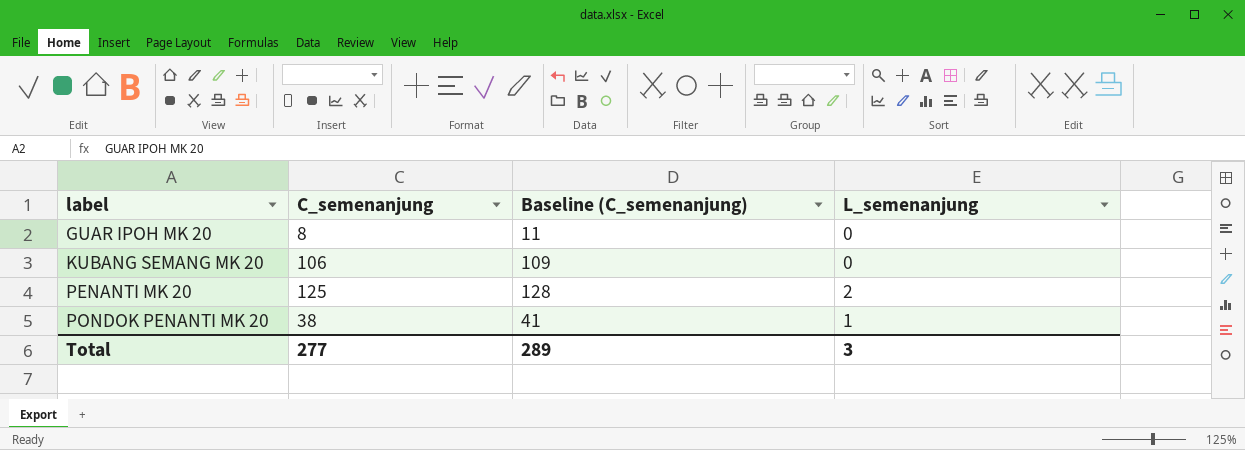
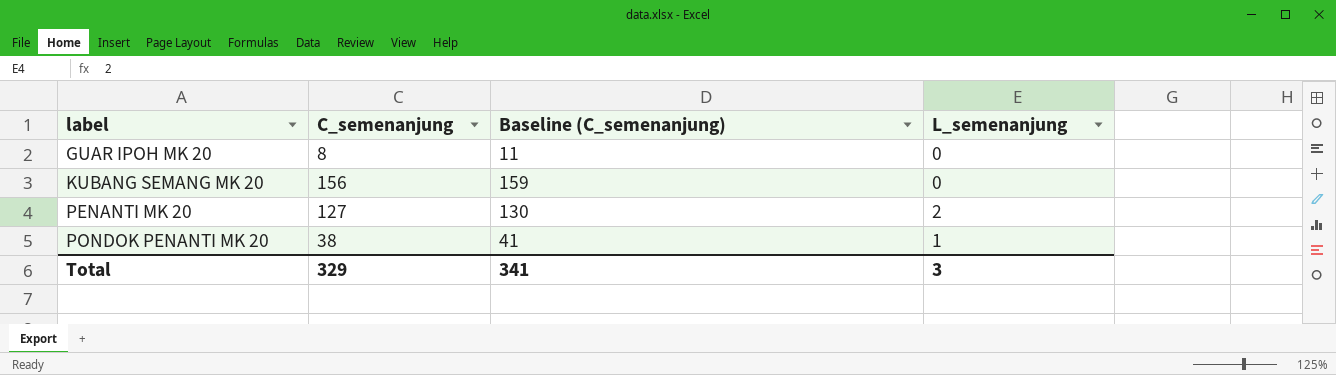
KUBANG SEMANG MK 20 | C_semenanjung: 106 -> 156
KUBANG SEMANG MK 20 | Baseline (C_semenanjung): 109 -> 159
PENANTI MK 20 | C_semenanjung: 125 -> 127
PENANTI MK 20 | Baseline (C_semenanjung): 128 -> 130
Total | C_semenanjung: 277 -> 329
Total | Baseline (C_semenanjung): 289 -> 341

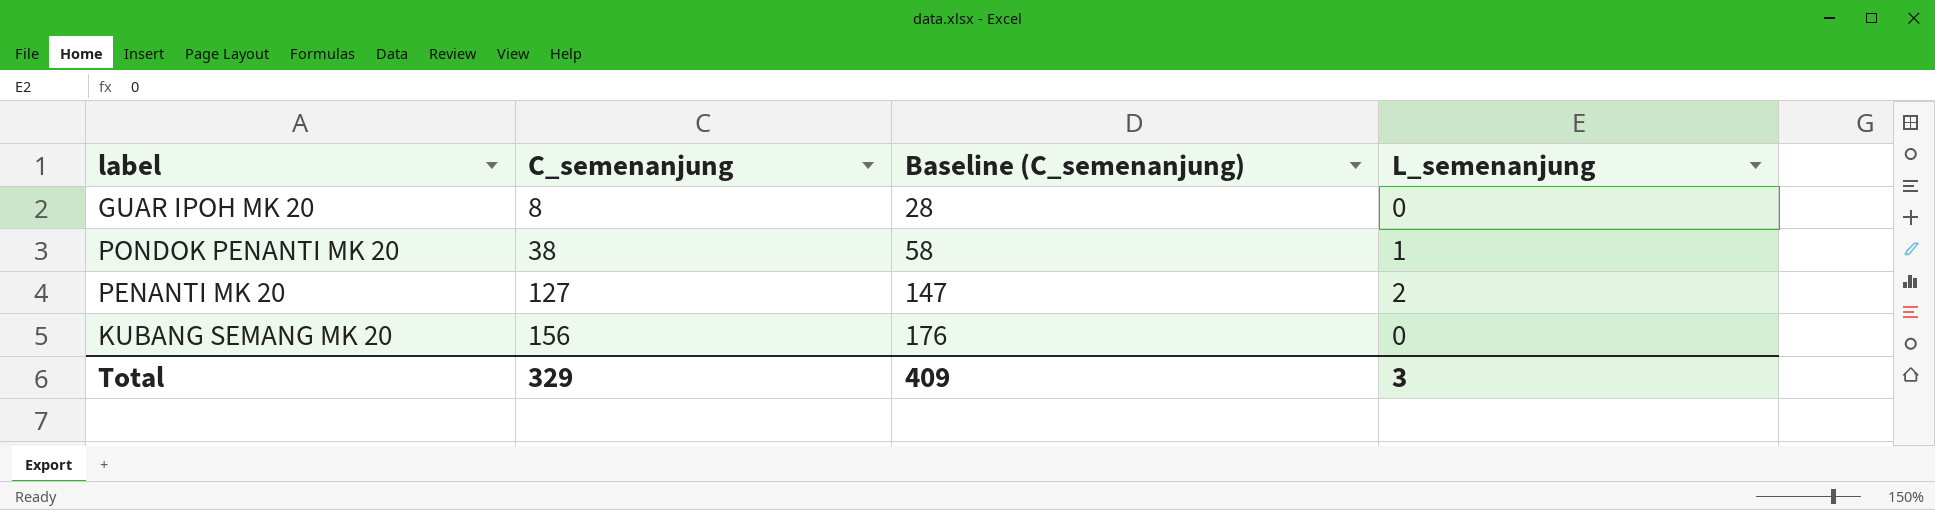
row order: label ascending -> C_semenanjung ascending
column Baseline (C_semenanjung) | formula: [C_semenanjung] + 3 -> [C_semenanjung] + 20
Total | Baseline (C_semenanjung): 341 -> 409

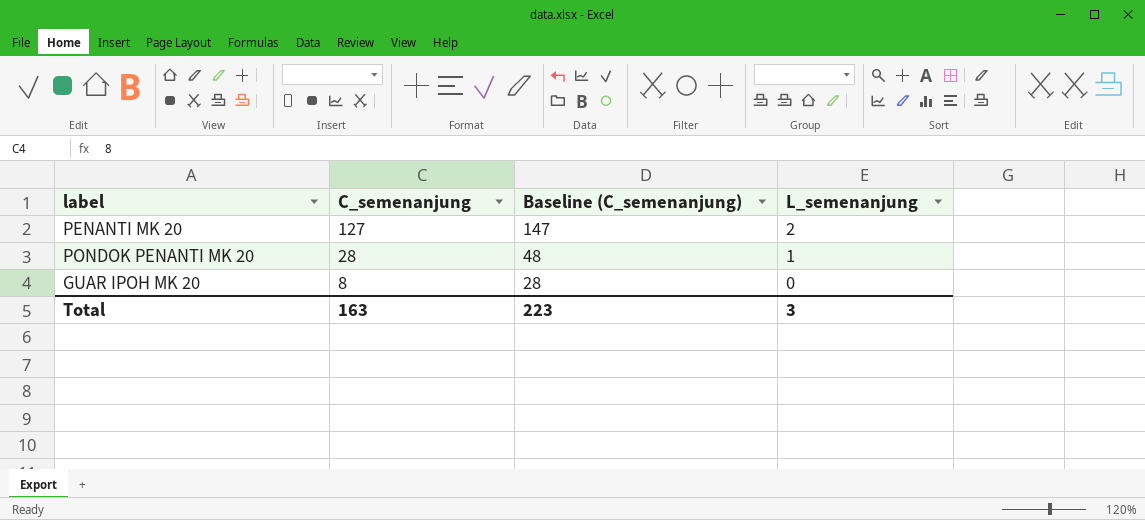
row order: C_semenanjung ascending -> C_semenanjung descending
row KUBANG SEMANG MK 20: 156 | 176 | 0 -> none
PONDOK PENANTI MK 20 | C_semenanjung: 38 -> 28
PONDOK PENANTI MK 20 | Baseline (C_semenanjung): 58 -> 48
Total | C_semenanjung: 329 -> 163
Total | Baseline (C_semenanjung): 409 -> 223

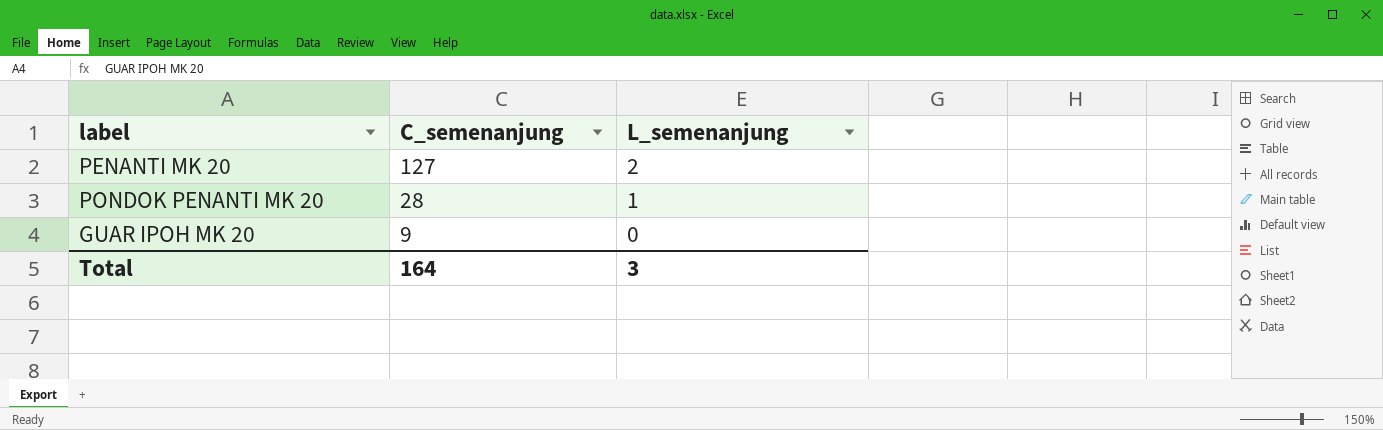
column Baseline (C_semenanjung) | formula: [C_semenanjung] + 20 -> none
GUAR IPOH MK 20 | C_semenanjung: 8 -> 9
Total | C_semenanjung: 163 -> 164

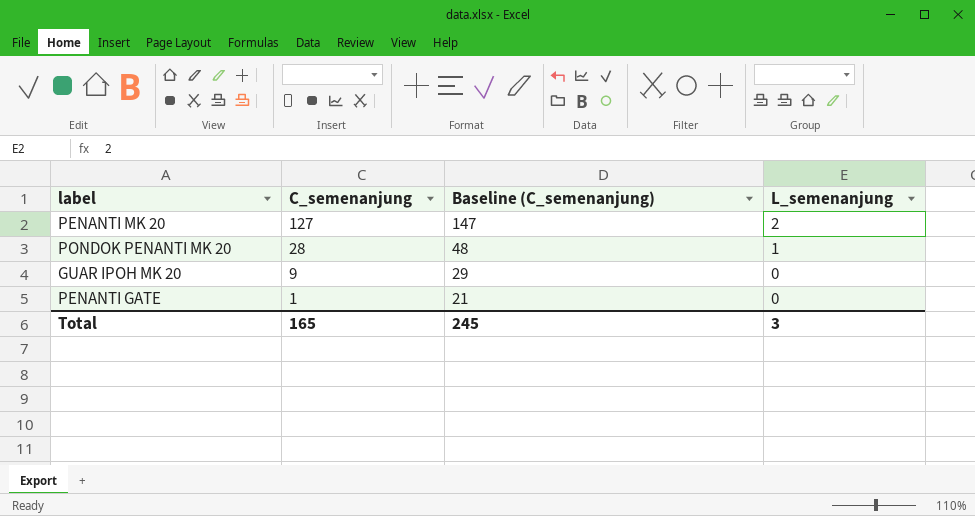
column Baseline (C_semenanjung) | formula: none -> [C_semenanjung] + 20
row PENANTI GATE: none -> 1 | 21 | 0
Total | C_semenanjung: 164 -> 165

